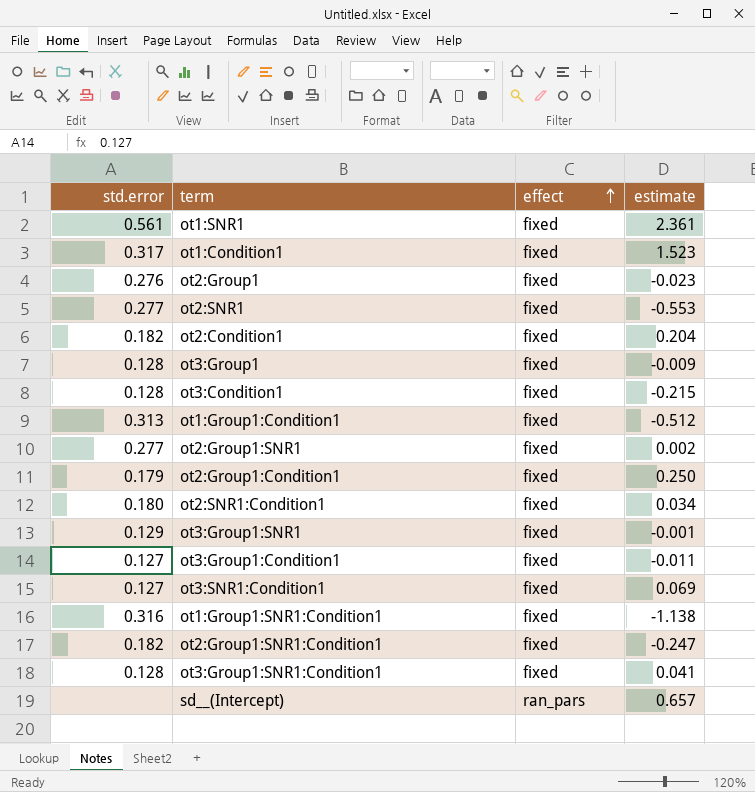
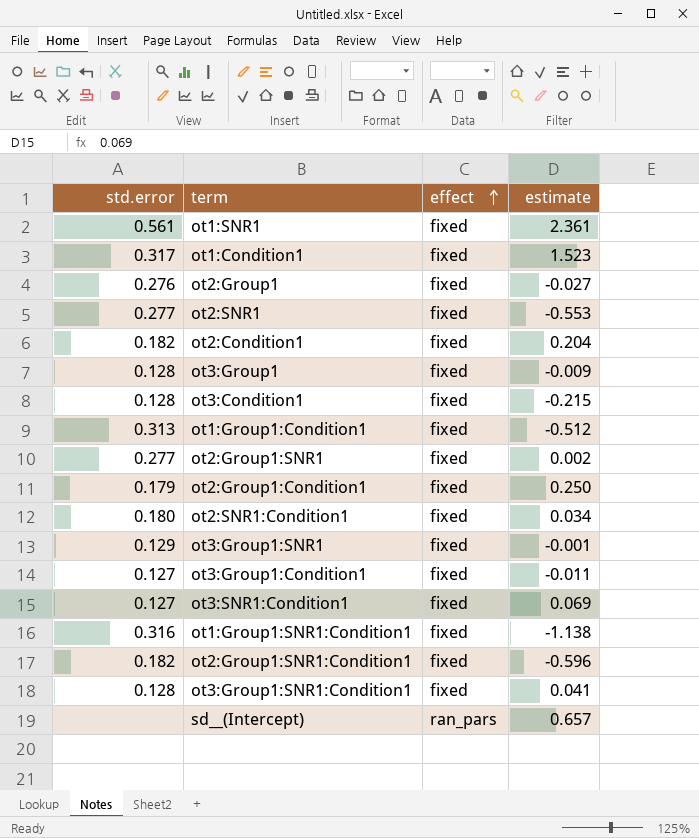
ot2:Group1 | estimate: -0.023 -> -0.027
ot2:Group1:SNR1:Condition1 | estimate: -0.247 -> -0.596

